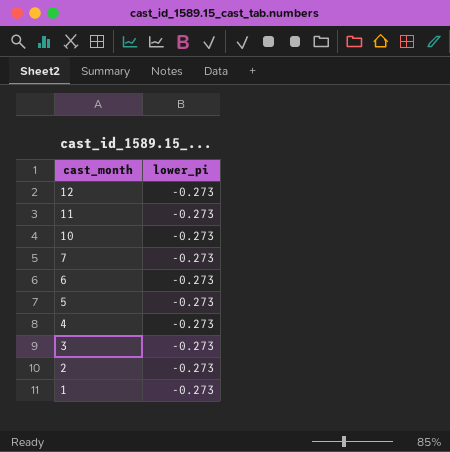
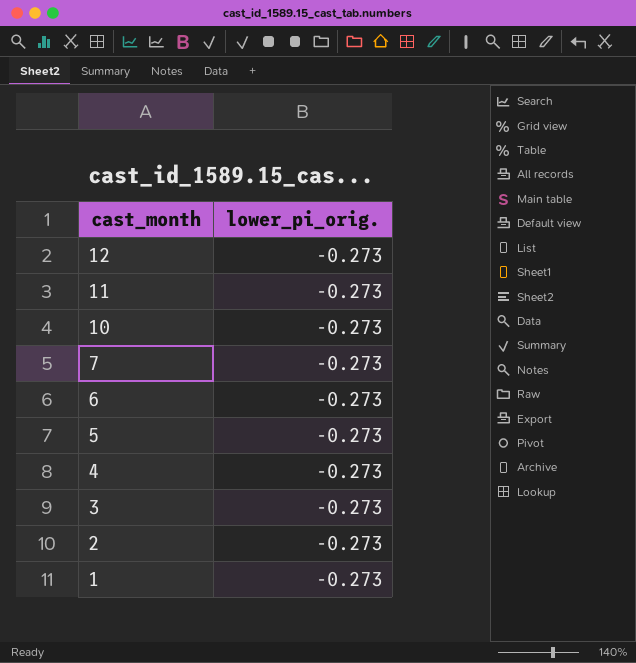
column name: lower_pi -> lower_pi_orig.

